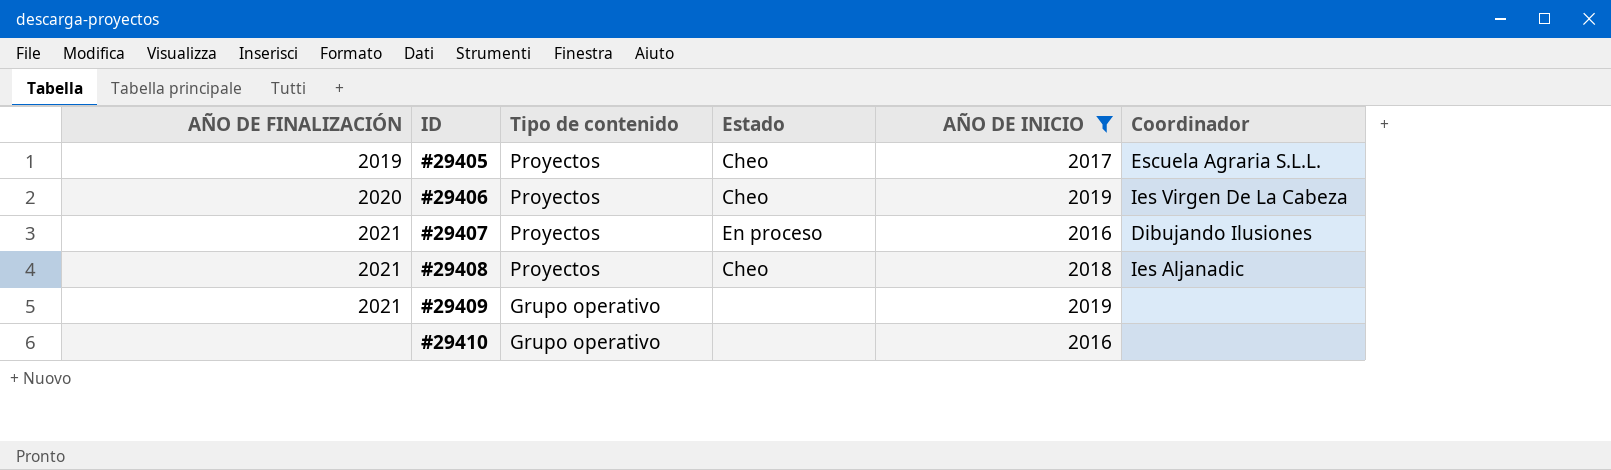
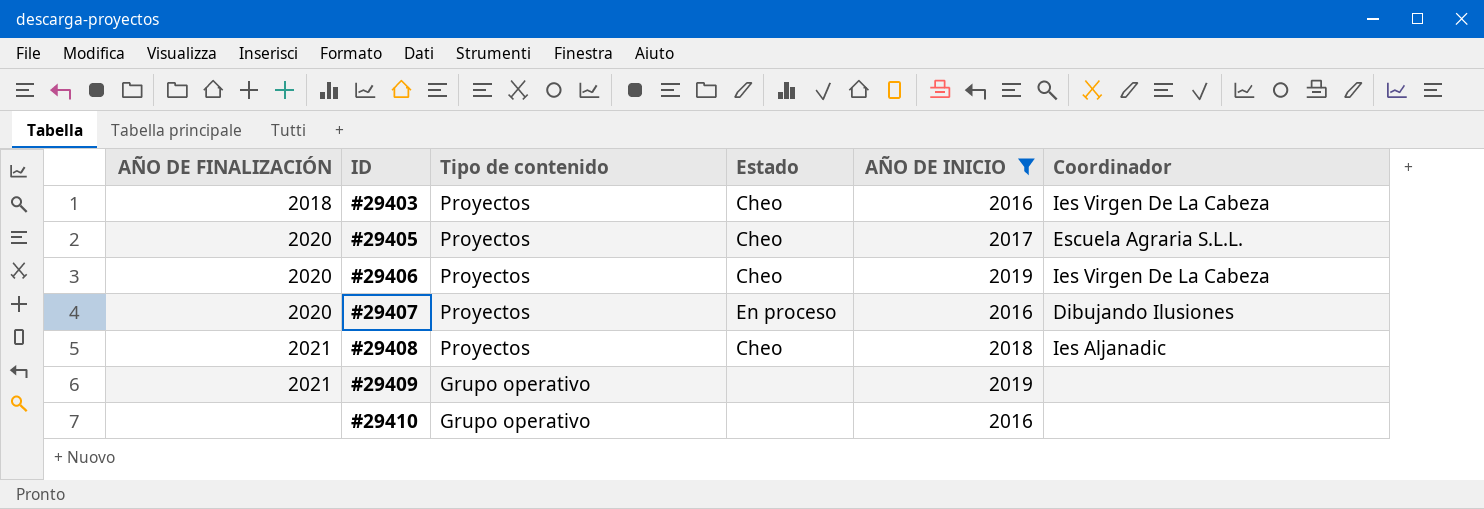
row #29403: none -> 2018 | Proyectos | Cheo | 2016 | Ies Virgen De La Cabeza
#29405 | AÑO DE FINALIZACIÓN: 2019 -> 2020
#29407 | AÑO DE FINALIZACIÓN: 2021 -> 2020

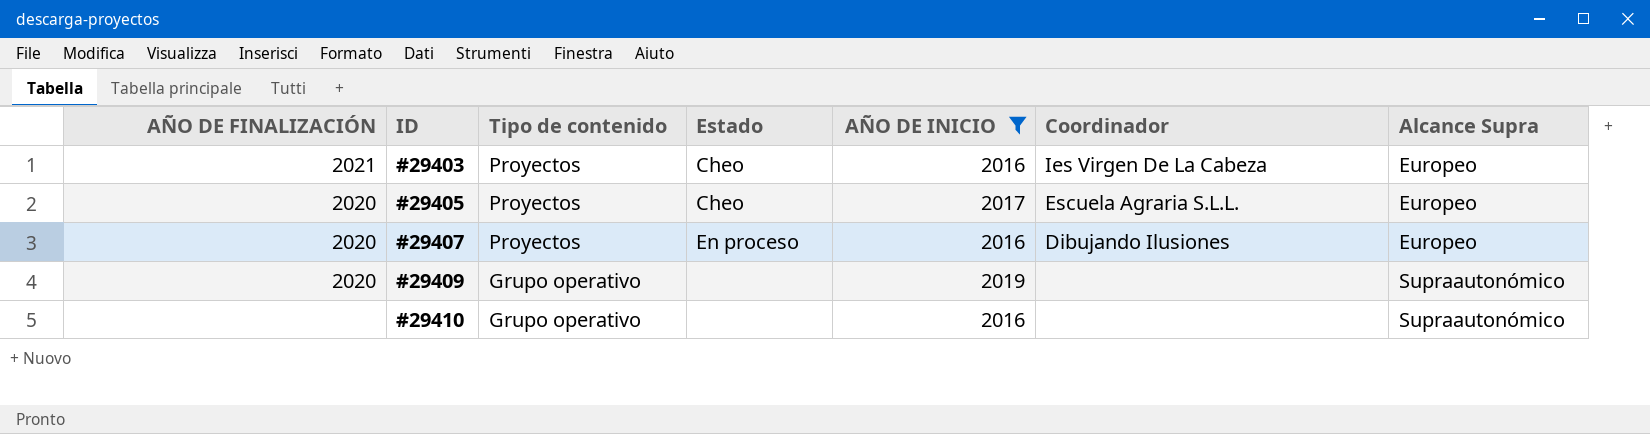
column Alcance Supra | position: none -> 7
row #29406: 2020 | Proyectos | Cheo | 2019 | Ies Virgen De La Cabeza -> none
row #29408: 2021 | Proyectos | Cheo | 2018 | Ies Aljanadic -> none
#29403 | AÑO DE FINALIZACIÓN: 2018 -> 2021
#29409 | AÑO DE FINALIZACIÓN: 2021 -> 2020

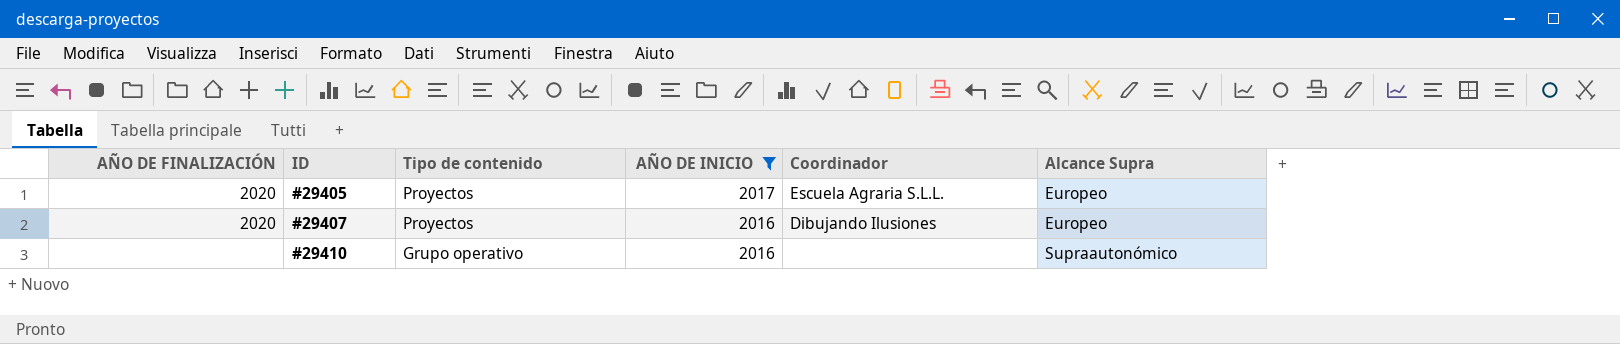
column Estado | position: 4 -> none
row #29403: 2021 | Proyectos | Cheo | 2016 | Ies Virgen De La Cabeza | Europeo -> none
row #29409: 2020 | Grupo operativo | none | 2019 | none | Supraautonómico -> none

